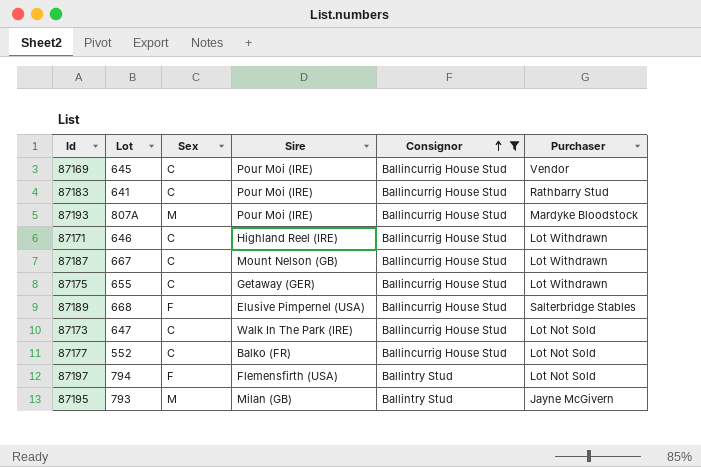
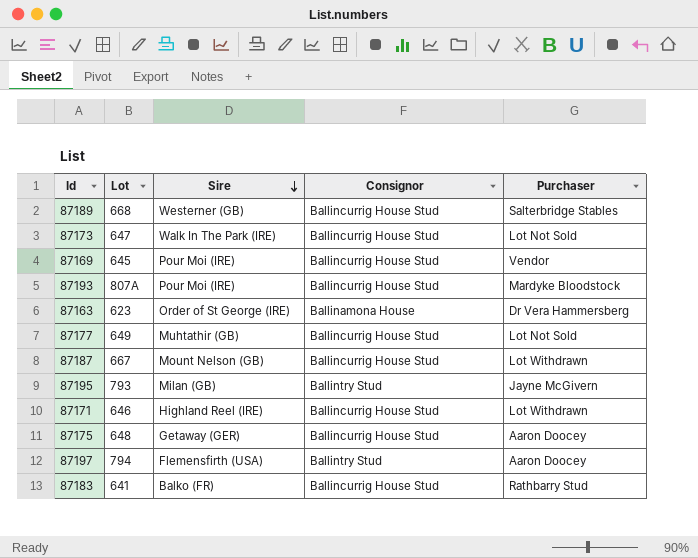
filter: Consignor != Ballinamona House -> none
row order: Consignor ascending -> Sire descending
column Sex | position: 3 -> none
87189 | Sire: Elusive Pimpernel (USA) -> Westerner (GB)
87177 | Lot: 552 -> 649
87177 | Sire: Balko (FR) -> Muhtathir (GB)
87175 | Lot: 655 -> 648
87175 | Purchaser: Lot Withdrawn -> Aaron Doocey
87197 | Purchaser: Lot Not Sold -> Aaron Doocey
87183 | Sire: Pour Moi (IRE) -> Balko (FR)

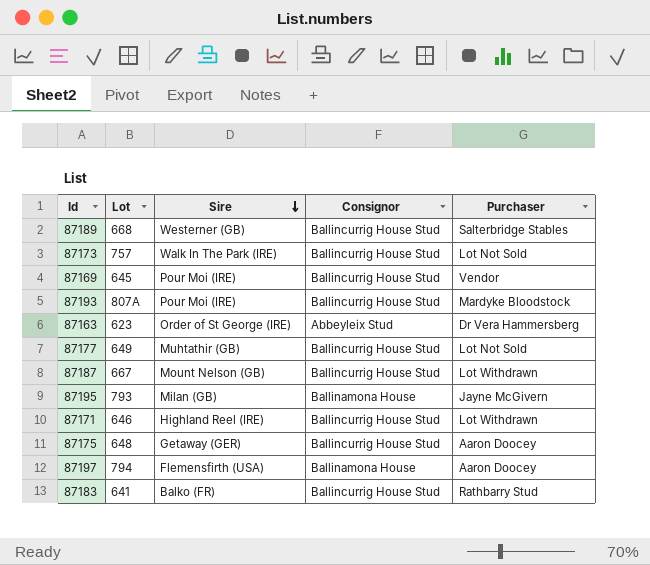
87173 | Lot: 647 -> 757
87163 | Consignor: Ballinamona House -> Abbeyleix Stud
87195 | Consignor: Ballintry Stud -> Ballinamona House
87197 | Consignor: Ballintry Stud -> Ballinamona House

